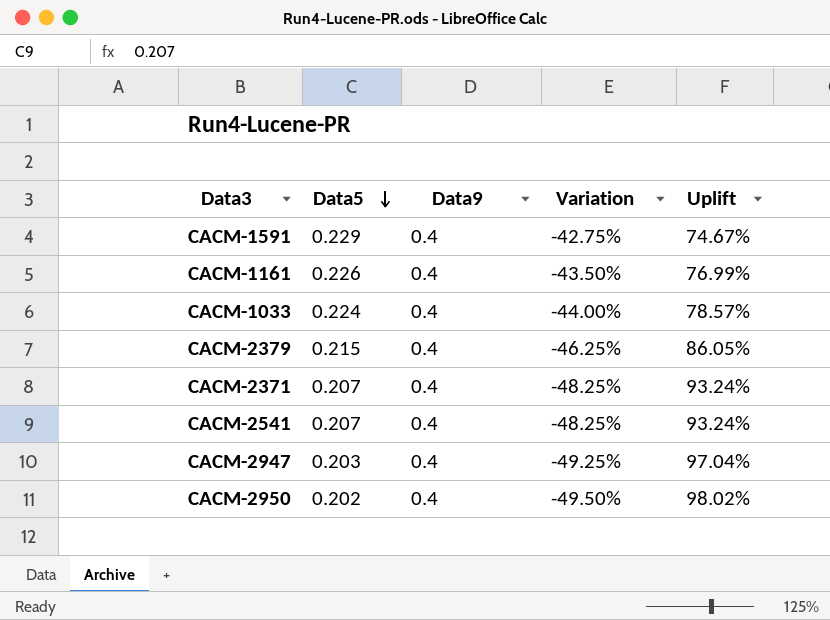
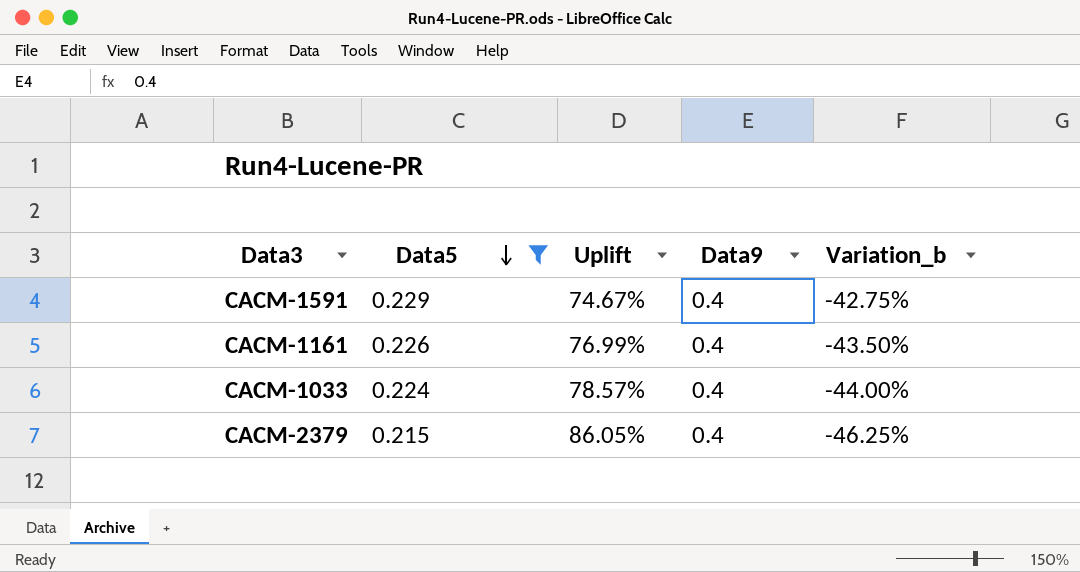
filter: none -> Data5 >= 0.215
column Uplift | position: 5 -> 3
column name: Variation -> Variation_b

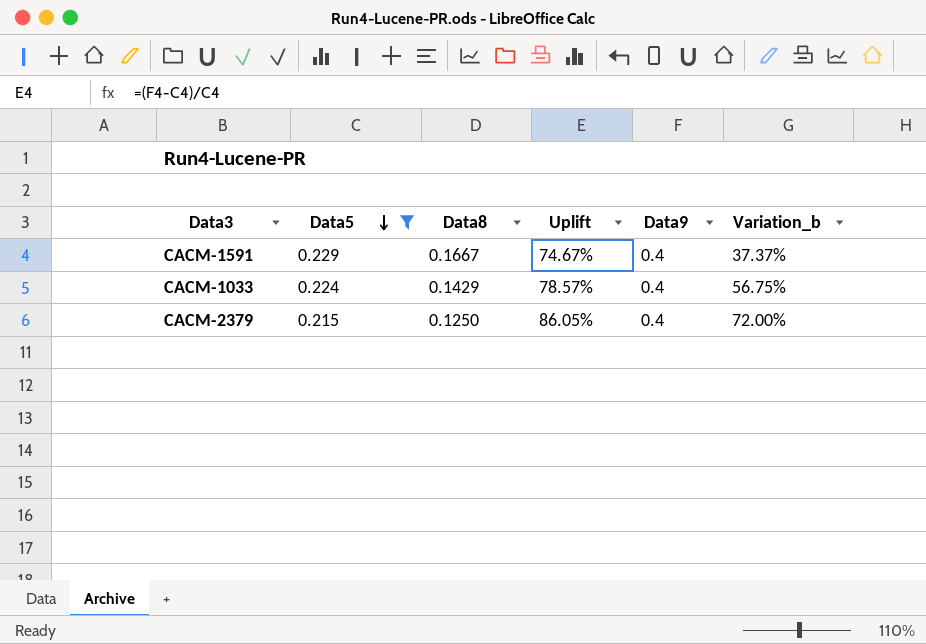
column Data8 | position: none -> 3
column Variation_b | formula: ([Data5] - [Data9]) / [Data9] -> ([Data5] - [Data8]) / [Data8]
row CACM-1161: 0.226 | 76.99% | 0.4 | -43.50% -> none

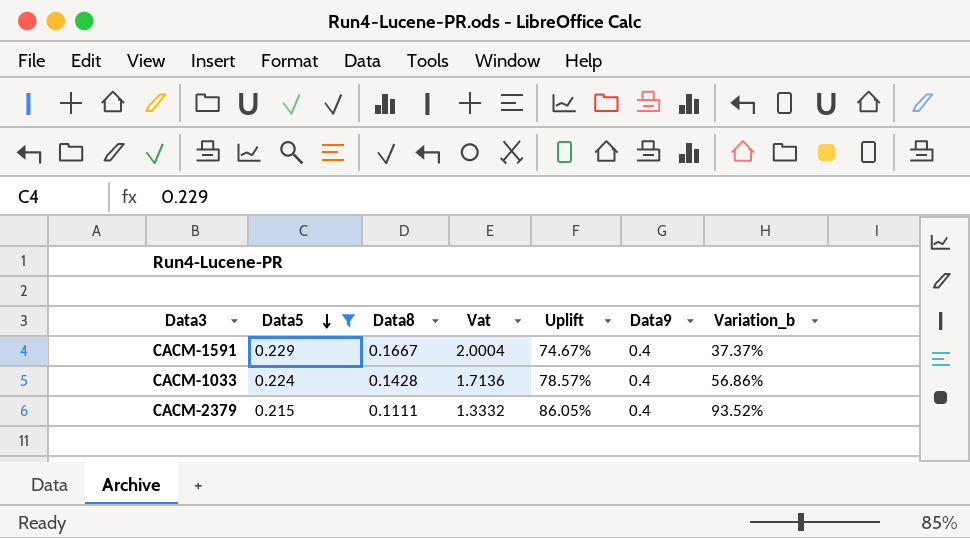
column Vat | formula: none -> [Data8] * 12
CACM-1033 | Data8: 0.1429 -> 0.1428
CACM-1033 | Variation_b: 56.75% -> 56.86%
CACM-2379 | Data8: 0.1250 -> 0.1111
CACM-2379 | Variation_b: 72.00% -> 93.52%

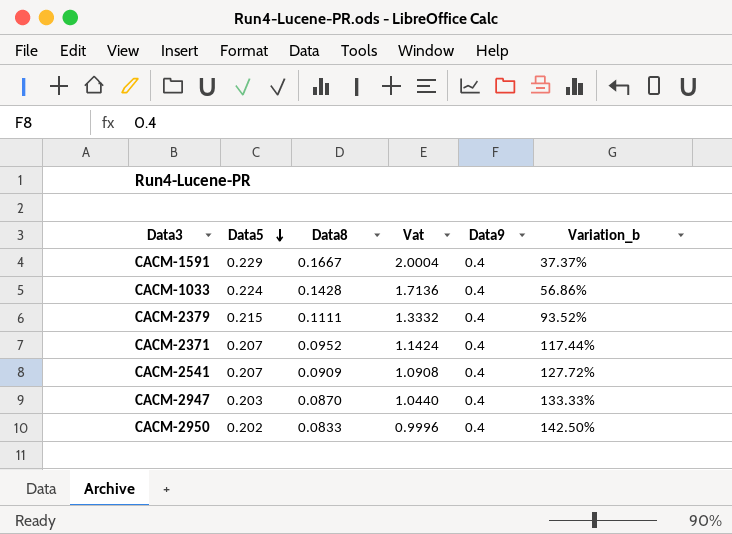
filter: Data5 >= 0.215 -> none
column Uplift | formula: ([Data9] - [Data5]) / [Data5] -> none

